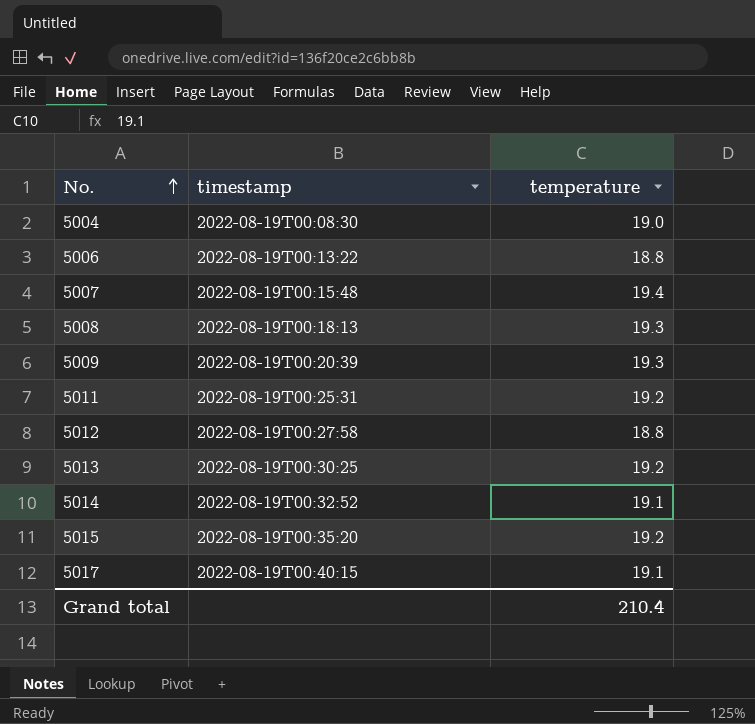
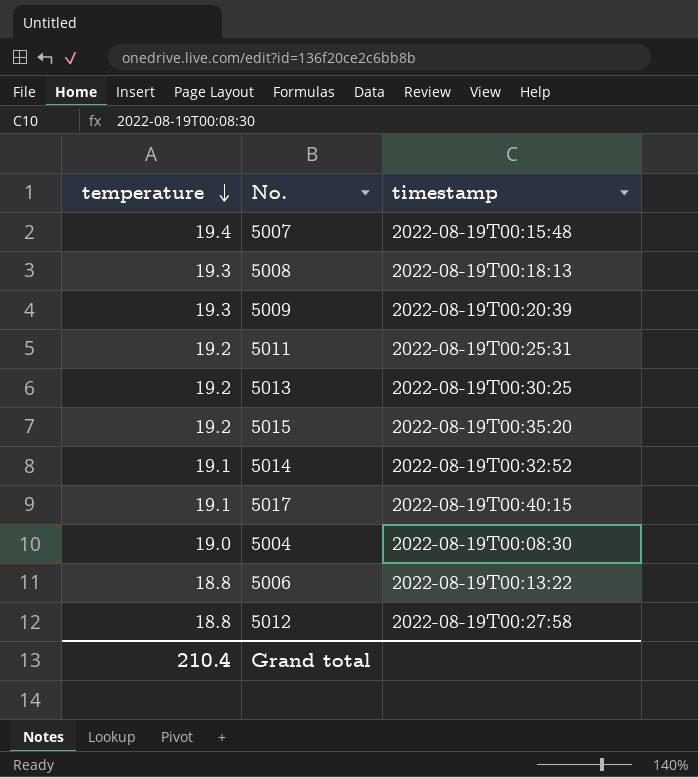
row order: No. ascending -> temperature descending
column temperature | position: 3 -> 1

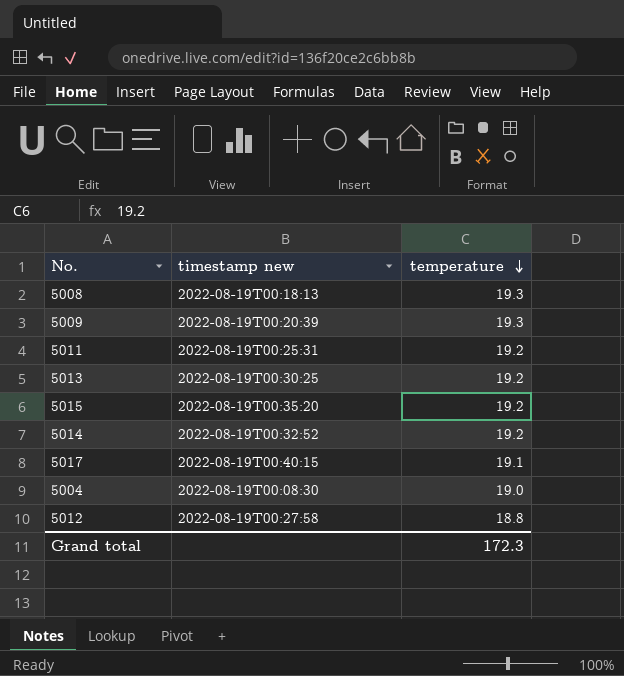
column name: timestamp -> timestamp new
column temperature | position: 1 -> 3
row 5007: 19.4 | 2022-08-19T00:15:48 -> none
row 5006: 18.8 | 2022-08-19T00:13:22 -> none
5014 | temperature: 19.1 -> 19.2
Grand total | temperature: 210.4 -> 172.3

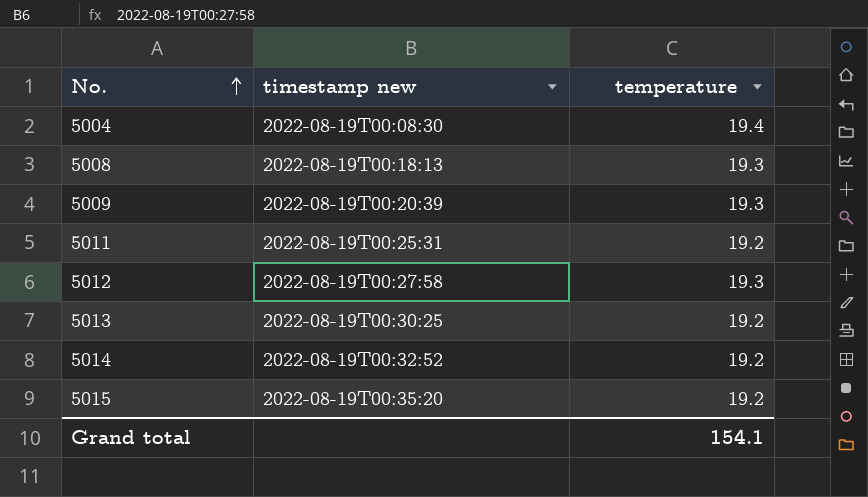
row order: temperature descending -> No. ascending
row 5017: 2022-08-19T00:40:15 | 19.1 -> none
5004 | temperature: 19.0 -> 19.4
5012 | temperature: 18.8 -> 19.3
Grand total | temperature: 172.3 -> 154.1

